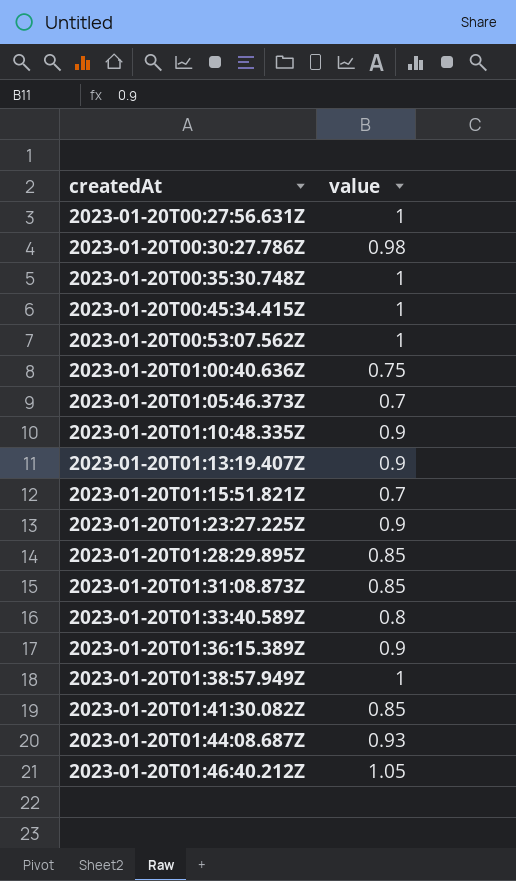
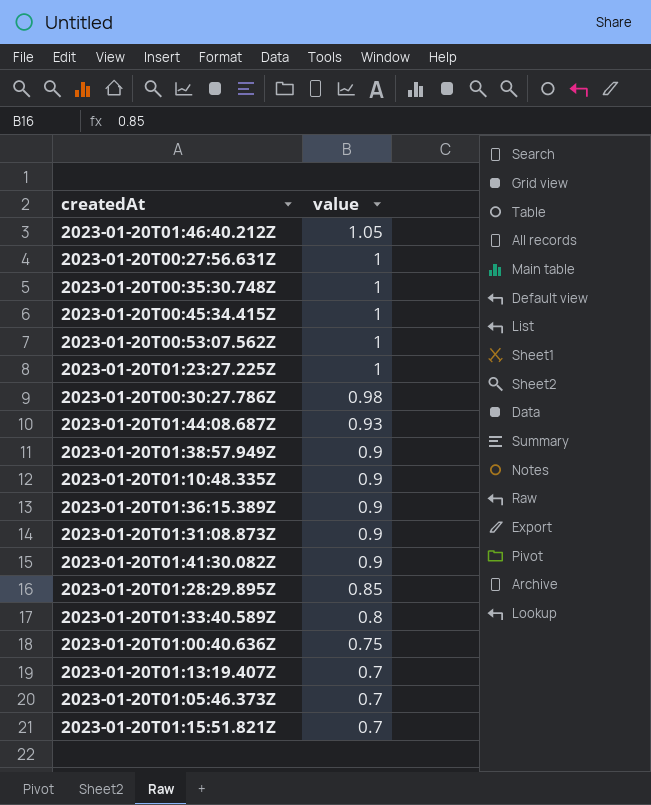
row order: createdAt ascending -> value descending
2023-01-20T01:23:27.225Z | value: 0.9 -> 1
2023-01-20T01:38:57.949Z | value: 1 -> 0.9
2023-01-20T01:31:08.873Z | value: 0.85 -> 0.9
2023-01-20T01:41:30.082Z | value: 0.85 -> 0.9
2023-01-20T01:13:19.407Z | value: 0.9 -> 0.7

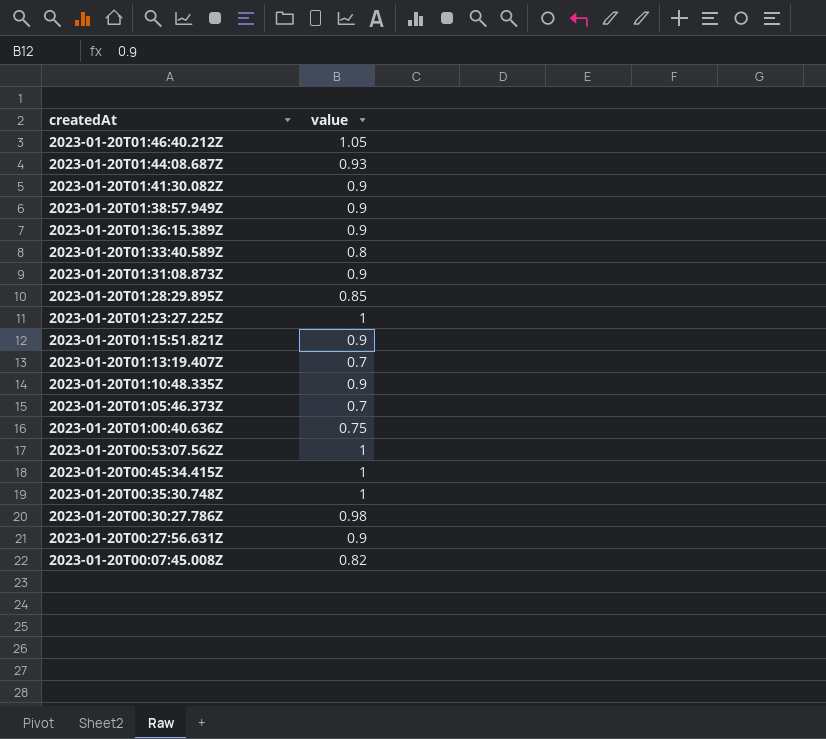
row order: value descending -> createdAt descending
2023-01-20T01:15:51.821Z | value: 0.7 -> 0.9
2023-01-20T00:27:56.631Z | value: 1 -> 0.9
row 2023-01-20T00:07:45.008Z: none -> 0.82

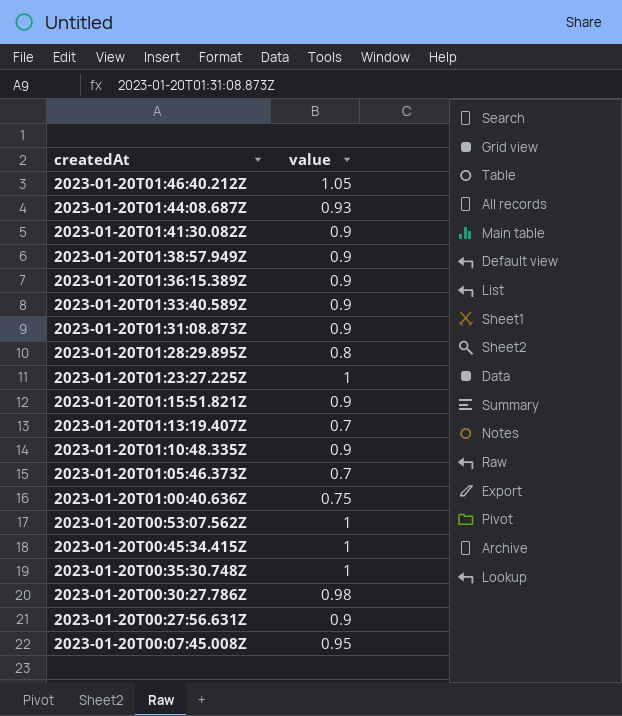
2023-01-20T01:33:40.589Z | value: 0.8 -> 0.9
2023-01-20T01:28:29.895Z | value: 0.85 -> 0.8
2023-01-20T00:07:45.008Z | value: 0.82 -> 0.95

